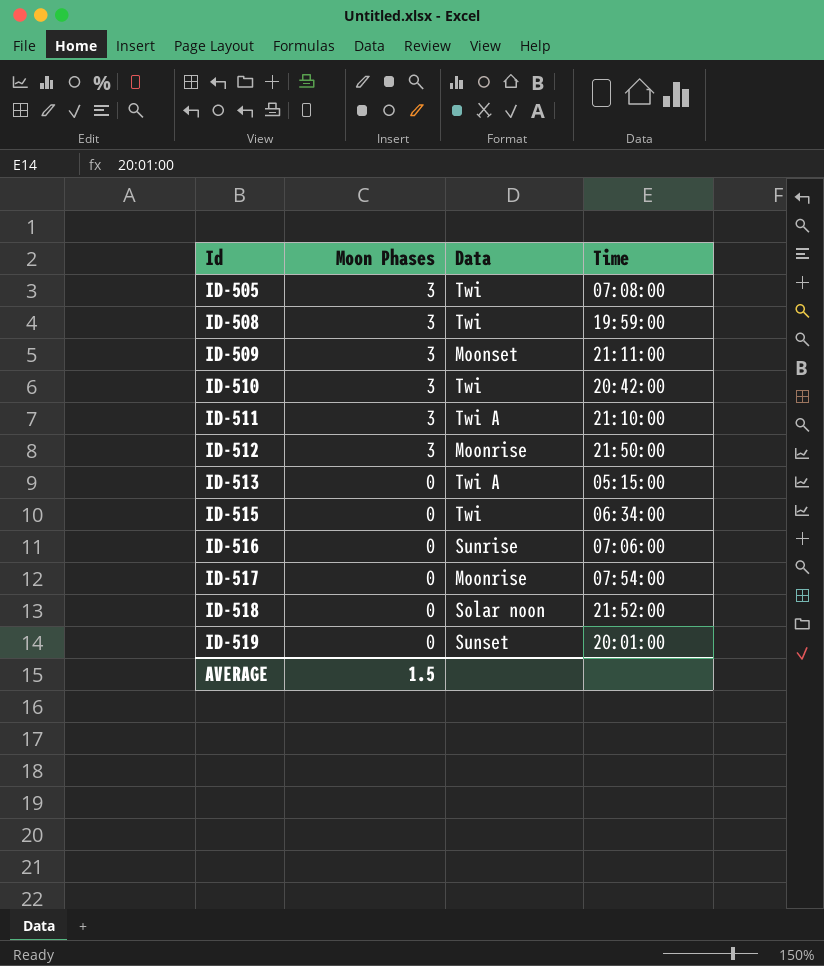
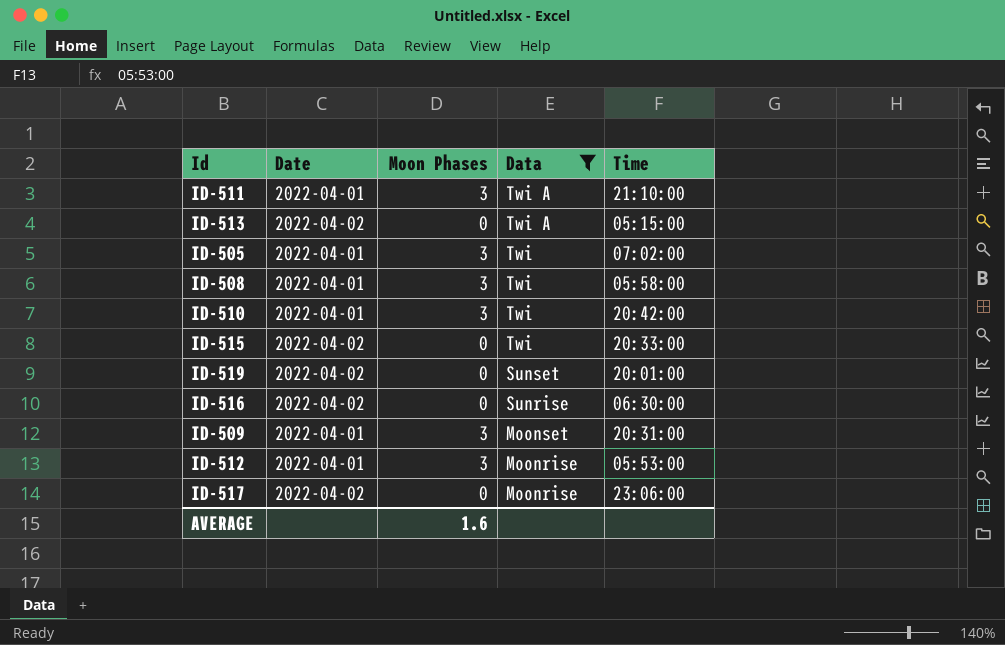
filter: none -> Data != Solar noon
row order: Id ascending -> Data descending
column Date | position: none -> 2
ID-505 | Time: 07:08:00 -> 07:02:00
ID-508 | Time: 19:59:00 -> 05:58:00
ID-515 | Time: 06:34:00 -> 20:33:00
ID-516 | Time: 07:06:00 -> 06:30:00
ID-509 | Time: 21:11:00 -> 20:31:00
ID-512 | Time: 21:50:00 -> 05:53:00
ID-517 | Time: 07:54:00 -> 23:06:00
AVERAGE | Moon Phases: 1.5 -> 1.6

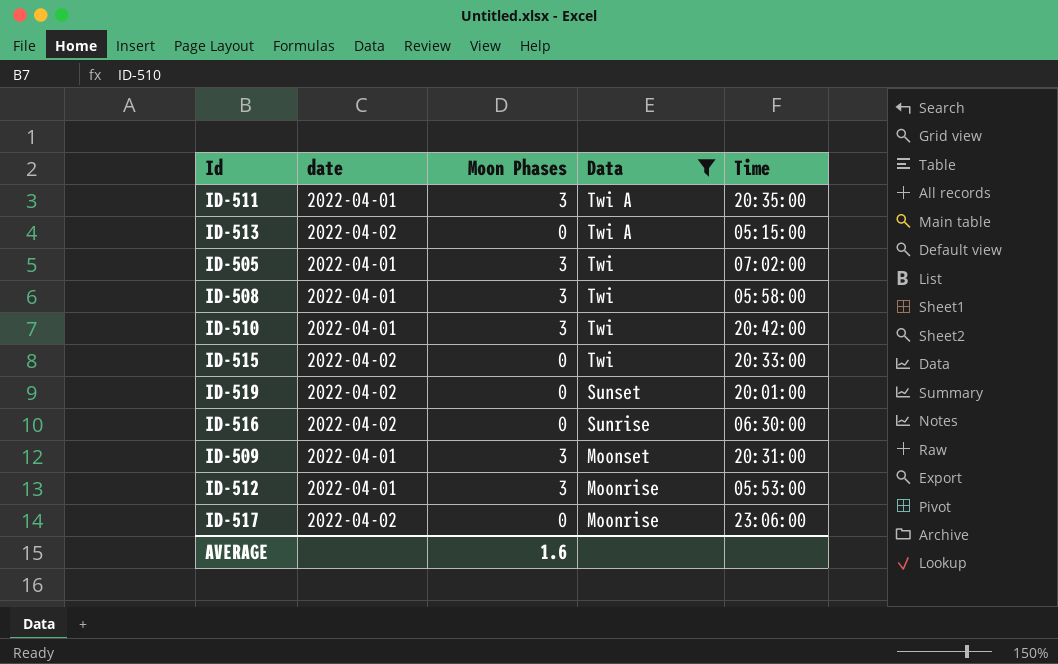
column name: Date -> date
ID-511 | Time: 21:10:00 -> 20:35:00

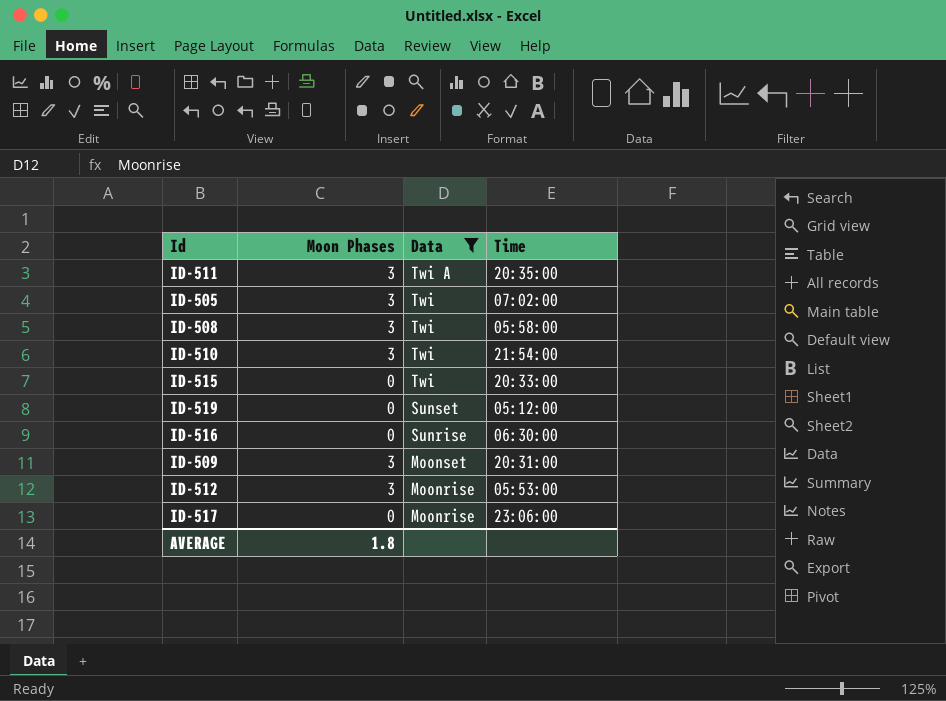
column date | position: 2 -> none
row ID-513: 2022-04-02 | 0 | Twi A | 05:15:00 -> none
ID-510 | Time: 20:42:00 -> 21:54:00
ID-519 | Time: 20:01:00 -> 05:12:00
AVERAGE | Moon Phases: 1.6 -> 1.8

